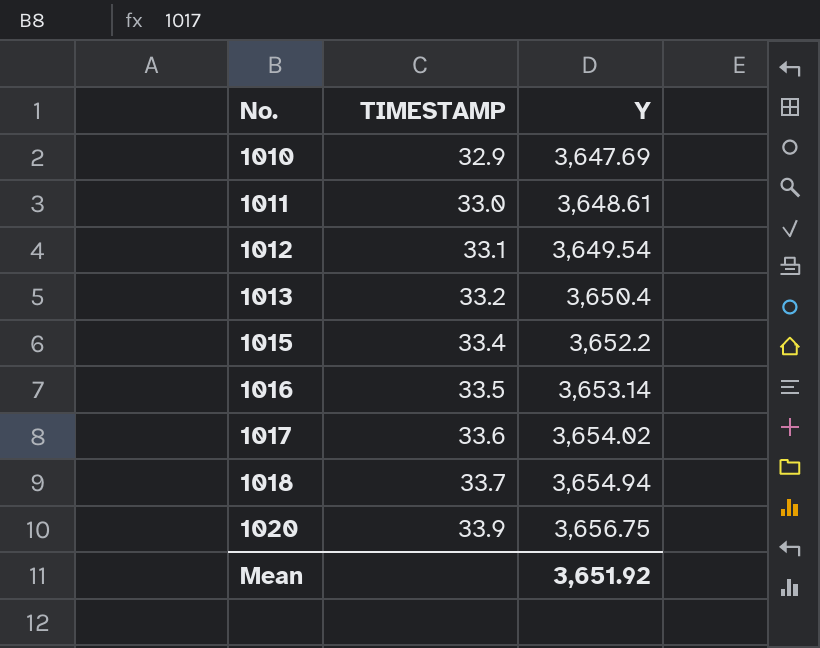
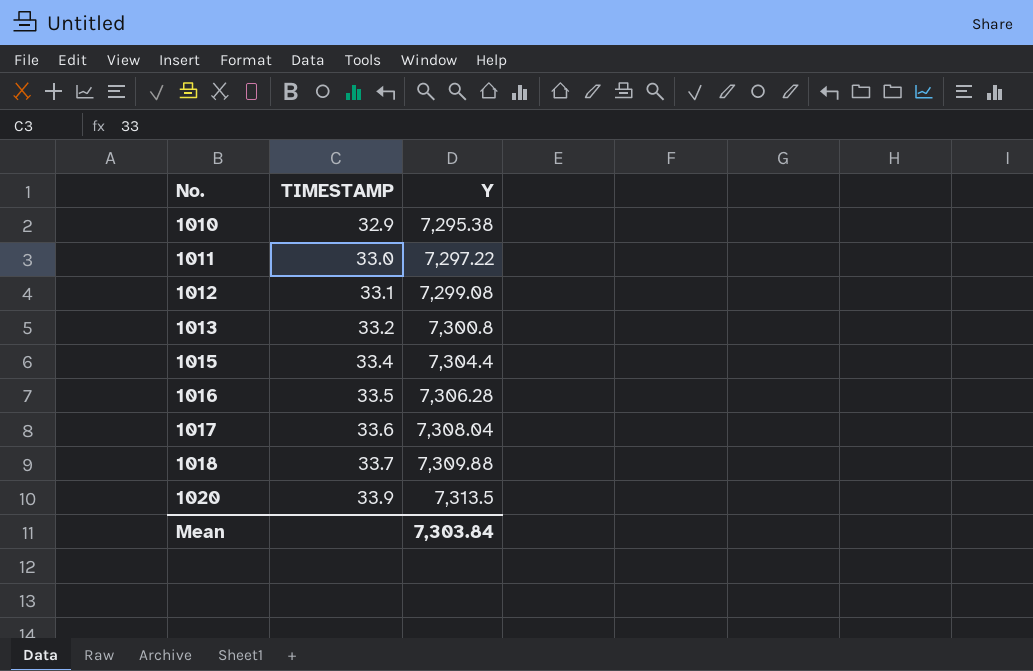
1010 | Y: 3,647.69 -> 7,295.38
1011 | Y: 3,648.61 -> 7,297.22
1012 | Y: 3,649.54 -> 7,299.08
1013 | Y: 3,650.4 -> 7,300.8
1015 | Y: 3,652.2 -> 7,304.4
1016 | Y: 3,653.14 -> 7,306.28
1017 | Y: 3,654.02 -> 7,308.04
1018 | Y: 3,654.94 -> 7,309.88
1020 | Y: 3,656.75 -> 7,313.5
Mean | Y: 3,651.92 -> 7,303.84

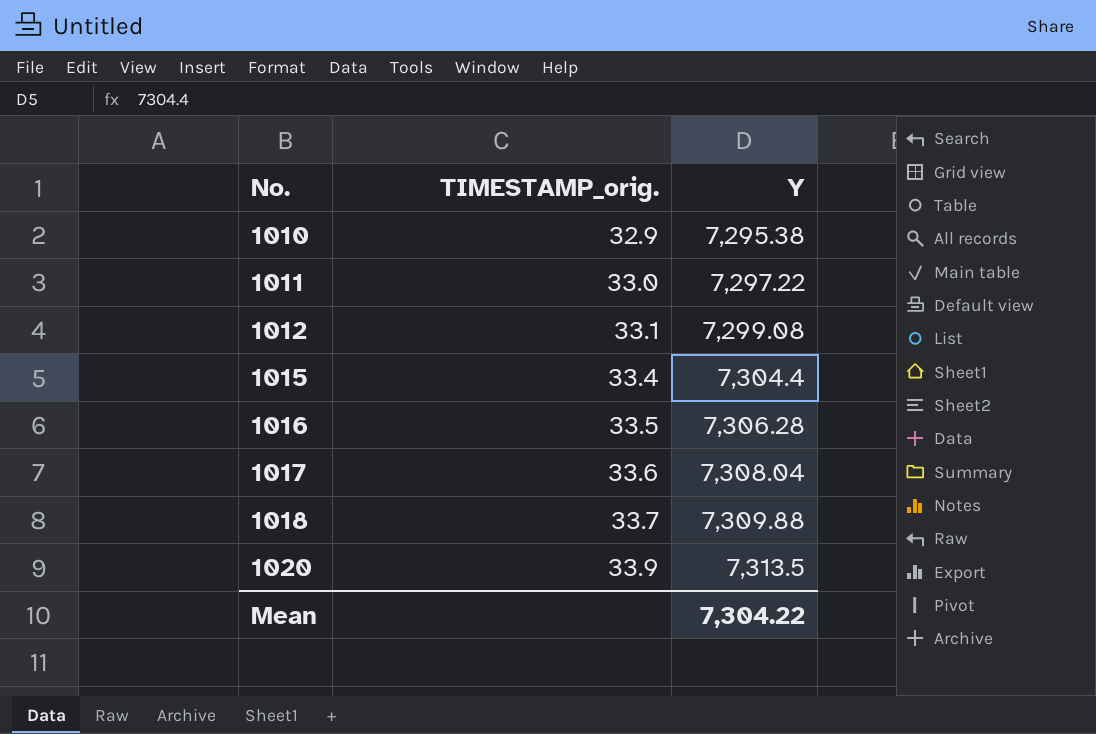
column name: TIMESTAMP -> TIMESTAMP_orig.
row 1013: 33.2 | 7,300.8 -> none
Mean | Y: 7,303.84 -> 7,304.22

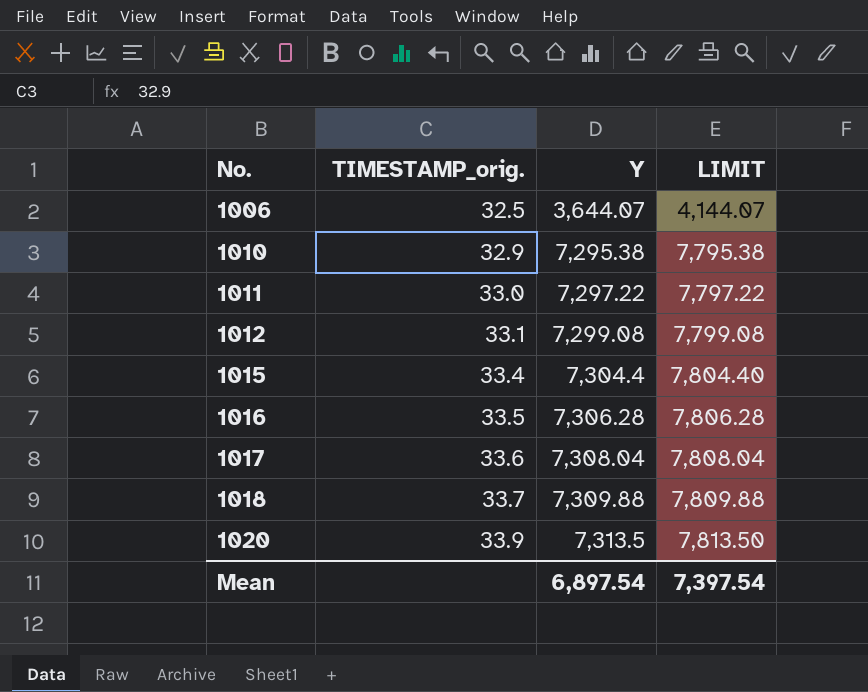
column LIMIT | formula: none -> [Y] + 500
row 1006: none -> 32.5 | 3,644.07 | 4,144.07
Mean | Y: 7,304.22 -> 6,897.54

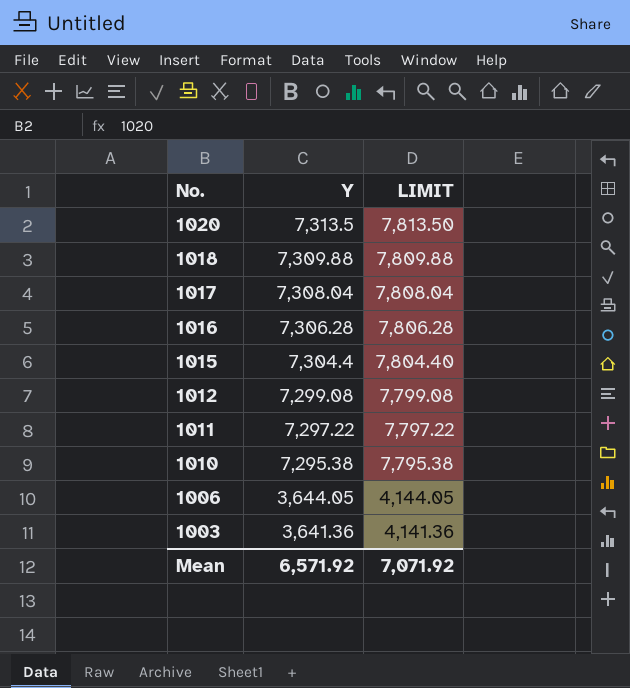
row order: No. ascending -> No. descending
column TIMESTAMP_orig. | position: 2 -> none
1006 | Y: 3,644.07 -> 3,644.05
1006 | LIMIT: 4,144.07 -> 4,144.05
row 1003: none -> 3,641.36 | 4,141.36
Mean | Y: 6,897.54 -> 6,571.92
Mean | LIMIT: 7,397.54 -> 7,071.92

